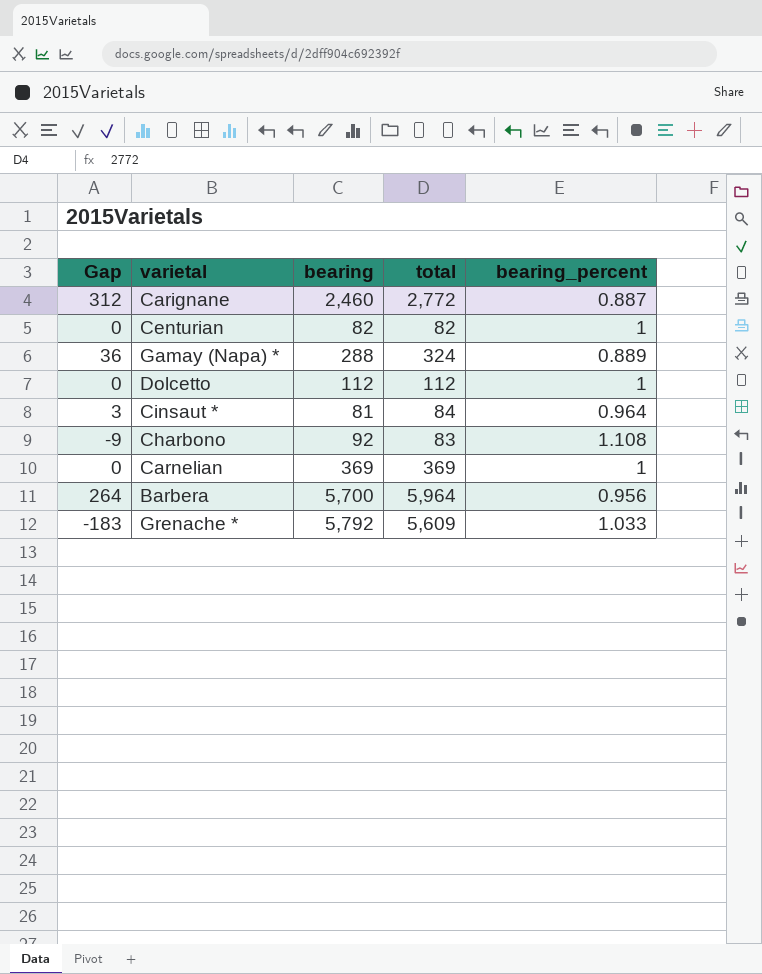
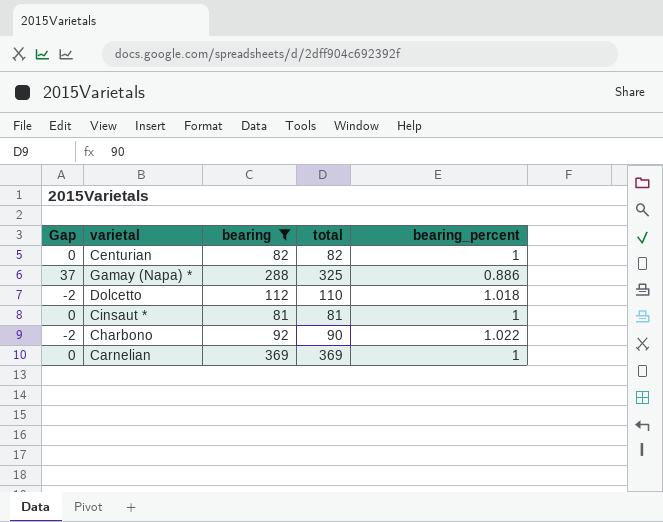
filter: none -> bearing <= 369
Gamay (Napa) * | Gap: 36 -> 37
Gamay (Napa) * | total: 324 -> 325
Gamay (Napa) * | bearing_percent: 0.889 -> 0.886
Dolcetto | Gap: 0 -> -2
Dolcetto | total: 112 -> 110
Dolcetto | bearing_percent: 1 -> 1.018
Cinsaut * | Gap: 3 -> 0
Cinsaut * | total: 84 -> 81
Cinsaut * | bearing_percent: 0.964 -> 1
Charbono | Gap: -9 -> -2
Charbono | total: 83 -> 90
Charbono | bearing_percent: 1.108 -> 1.022

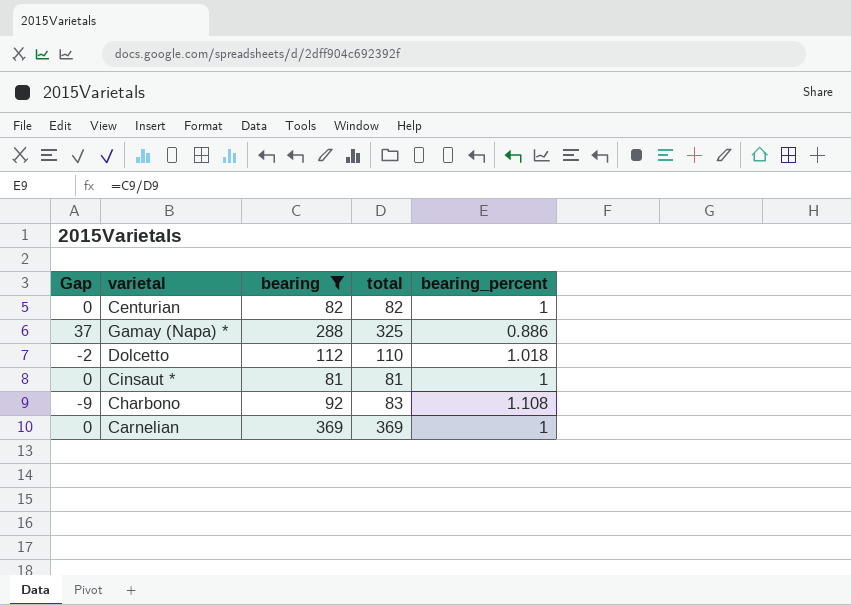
Charbono | Gap: -2 -> -9
Charbono | total: 90 -> 83
Charbono | bearing_percent: 1.022 -> 1.108

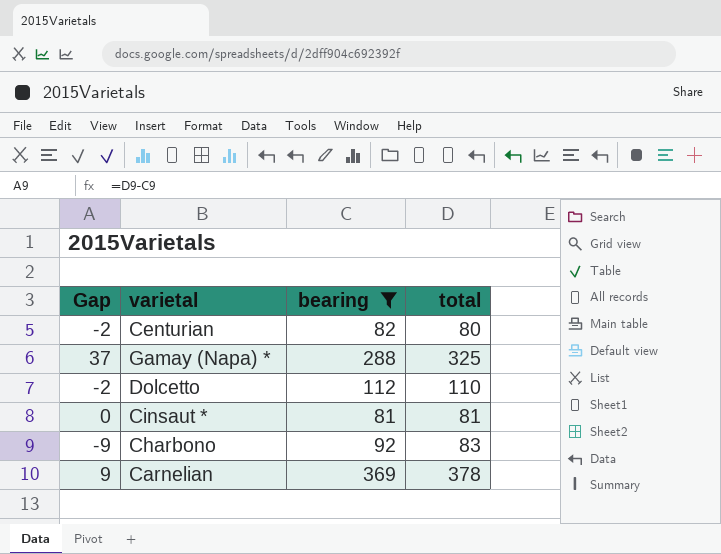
column bearing_percent | formula: [bearing] / [total] -> none
Centurian | Gap: 0 -> -2
Centurian | total: 82 -> 80
Carnelian | Gap: 0 -> 9
Carnelian | total: 369 -> 378

